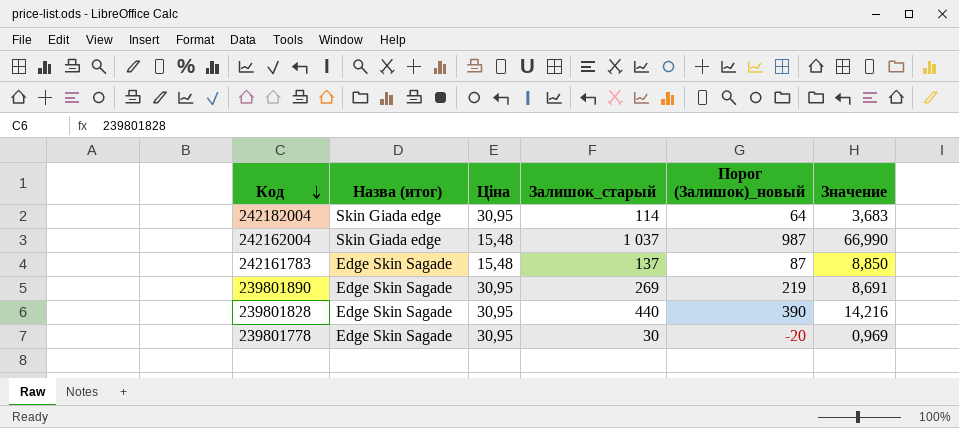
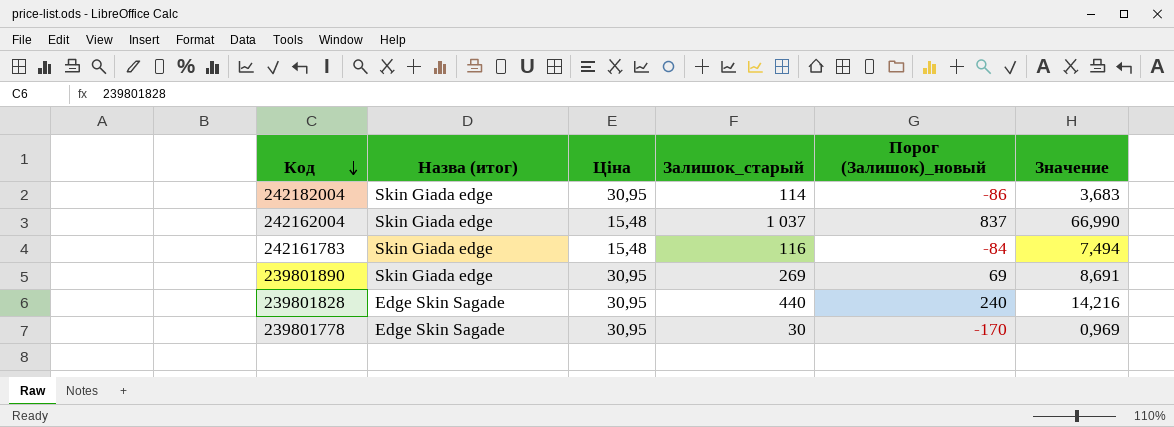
column Порог (Залишок)_новый | formula: [Залишок_старый] - 50 -> [Залишок_старый] - 200
242161783 | Назва (итог): Edge Skin Sagade -> Skin Giada edge
242161783 | Залишок_старый: 137 -> 116
242161783 | Значение: 8,850 -> 7,494
239801890 | Назва (итог): Edge Skin Sagade -> Skin Giada edge

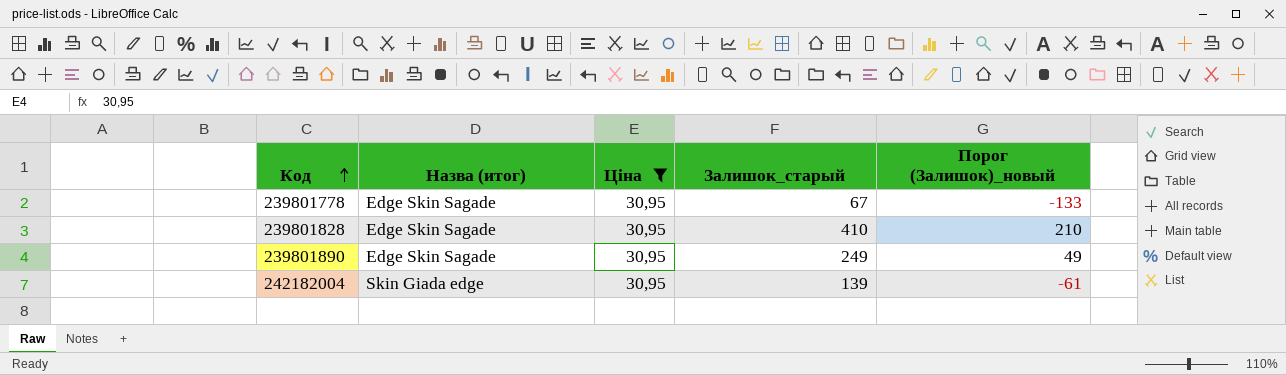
filter: none -> Ціна = 30,95
row order: Код descending -> Код ascending
column Значение | formula: [Залишок_старый] / [Ціна] -> none
239801778 | Залишок_старый: 30 -> 67
239801778 | Порог (Залишок)_новый: -170 -> -133
239801828 | Залишок_старый: 440 -> 410
239801828 | Порог (Залишок)_новый: 240 -> 210
239801890 | Назва (итог): Skin Giada edge -> Edge Skin Sagade
239801890 | Залишок_старый: 269 -> 249
239801890 | Порог (Залишок)_новый: 69 -> 49
242182004 | Залишок_старый: 114 -> 139
242182004 | Порог (Залишок)_новый: -86 -> -61

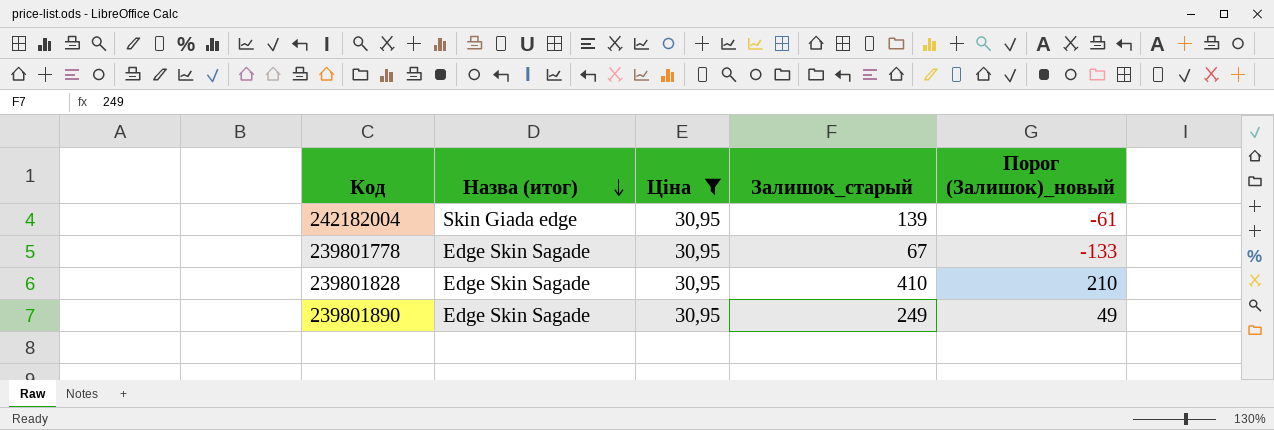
row order: Код ascending -> Назва (итог) descending

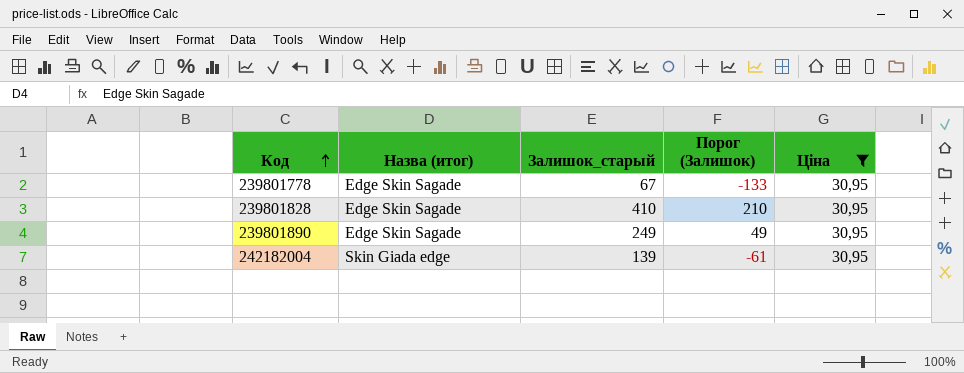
row order: Назва (итог) descending -> Код ascending
column name: Порог (Залишок)_новый -> Порог (Залишок)
column Ціна | position: 3 -> 5

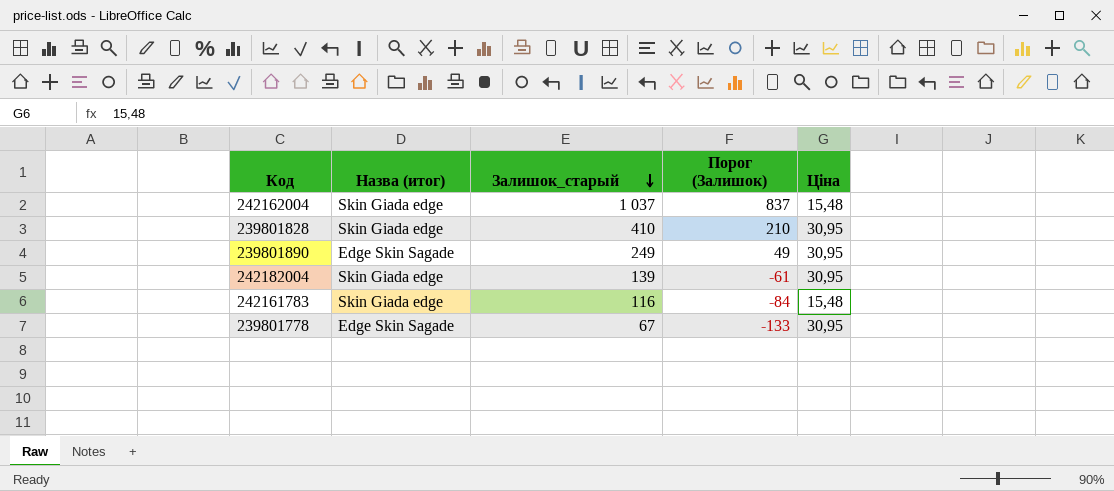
filter: Ціна = 30,95 -> none
row order: Код ascending -> Залишок_старый descending
239801828 | Назва (итог): Edge Skin Sagade -> Skin Giada edge

